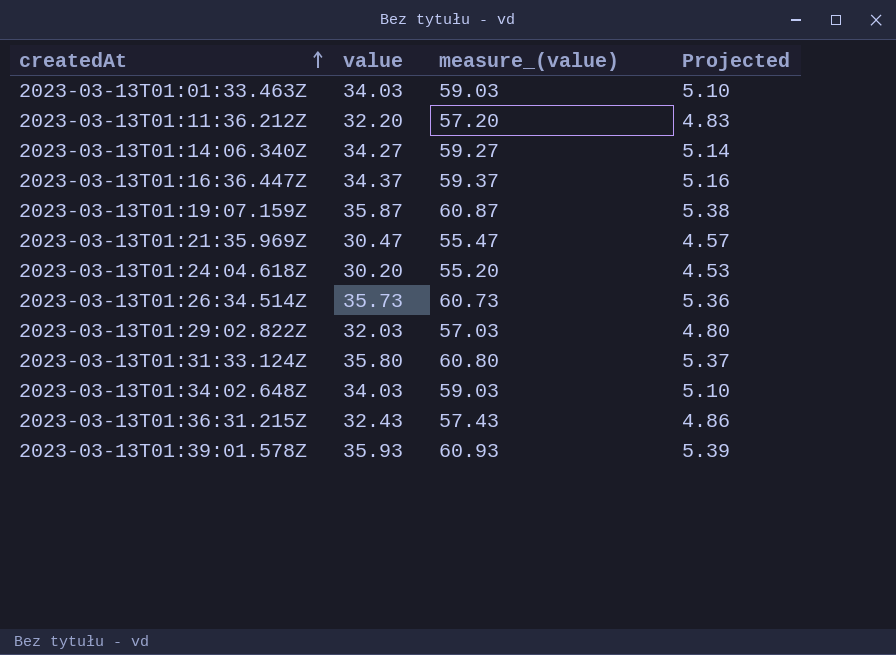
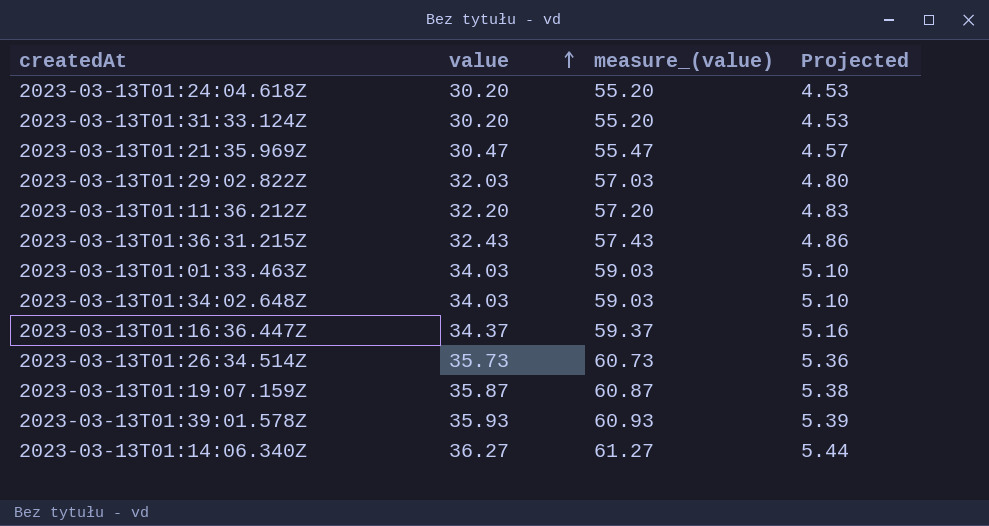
row order: createdAt ascending -> value ascending
2023-03-13T01:31:33.124Z | value: 35.80 -> 30.20
2023-03-13T01:31:33.124Z | measure_(value): 60.80 -> 55.20
2023-03-13T01:31:33.124Z | Projected: 5.37 -> 4.53
2023-03-13T01:14:06.340Z | value: 34.27 -> 36.27
2023-03-13T01:14:06.340Z | measure_(value): 59.27 -> 61.27
2023-03-13T01:14:06.340Z | Projected: 5.14 -> 5.44

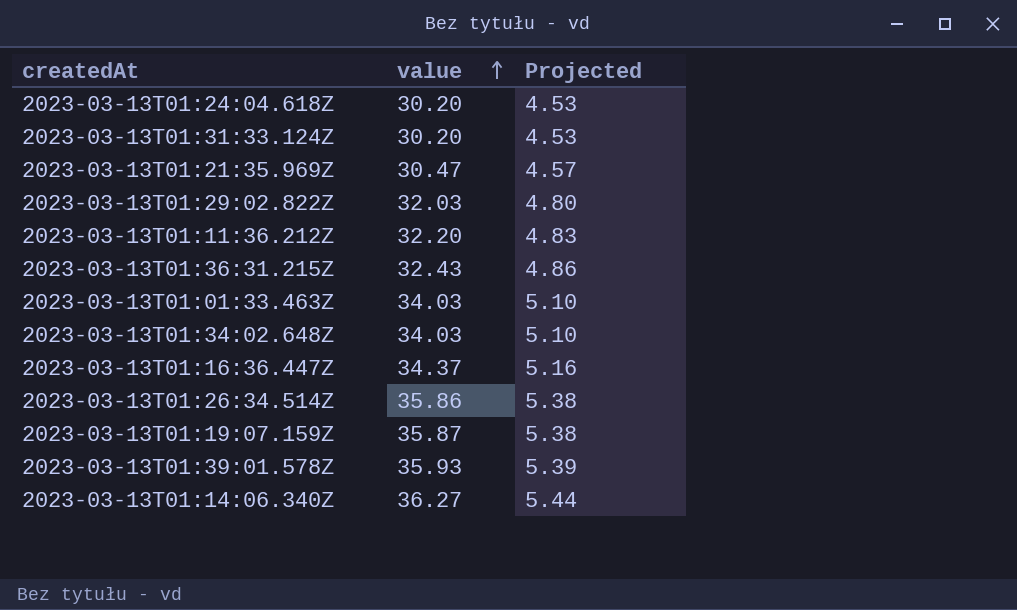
column measure_(value) | formula: [value] + 25 -> none
2023-03-13T01:26:34.514Z | value: 35.73 -> 35.86
2023-03-13T01:26:34.514Z | Projected: 5.36 -> 5.38

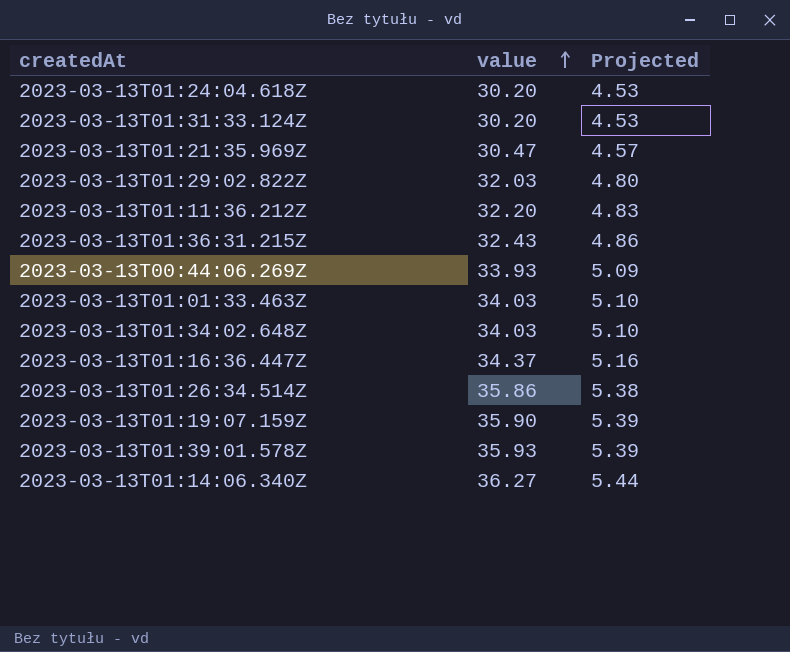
row 2023-03-13T00:44:06.269Z: none -> 33.93 | 5.09
2023-03-13T01:19:07.159Z | value: 35.87 -> 35.90
2023-03-13T01:19:07.159Z | Projected: 5.38 -> 5.39

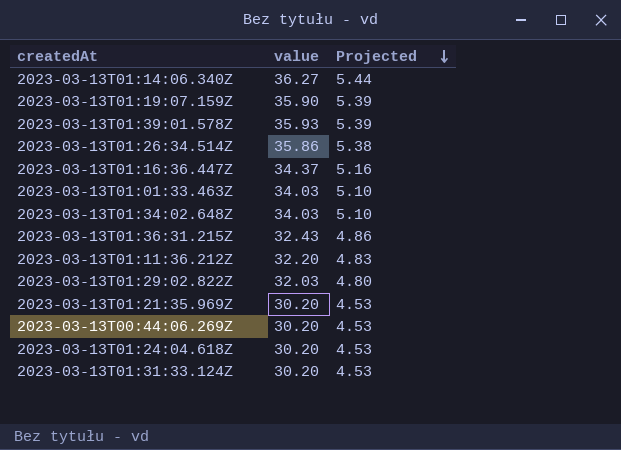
row order: value ascending -> Projected descending
2023-03-13T01:21:35.969Z | value: 30.47 -> 30.20
2023-03-13T01:21:35.969Z | Projected: 4.57 -> 4.53
2023-03-13T00:44:06.269Z | value: 33.93 -> 30.20
2023-03-13T00:44:06.269Z | Projected: 5.09 -> 4.53

